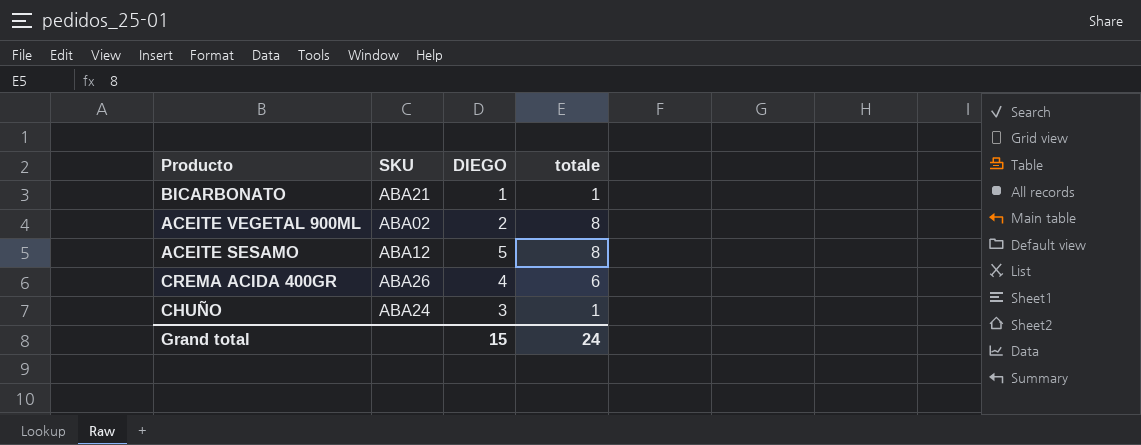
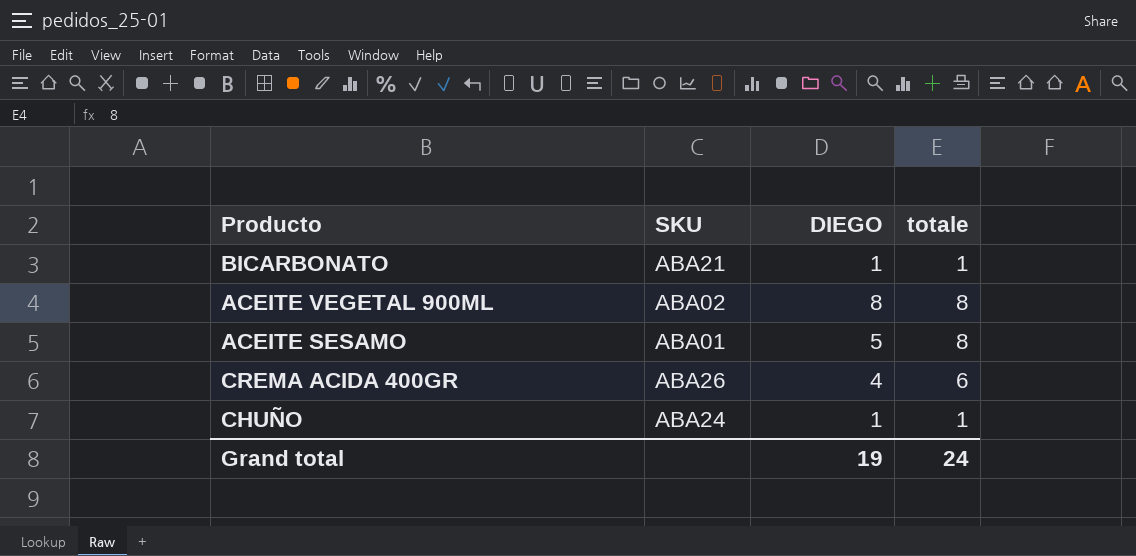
ACEITE VEGETAL 900ML | DIEGO: 2 -> 8
ACEITE SESAMO | SKU: ABA12 -> ABA01
CHUÑO | DIEGO: 3 -> 1
Grand total | DIEGO: 15 -> 19

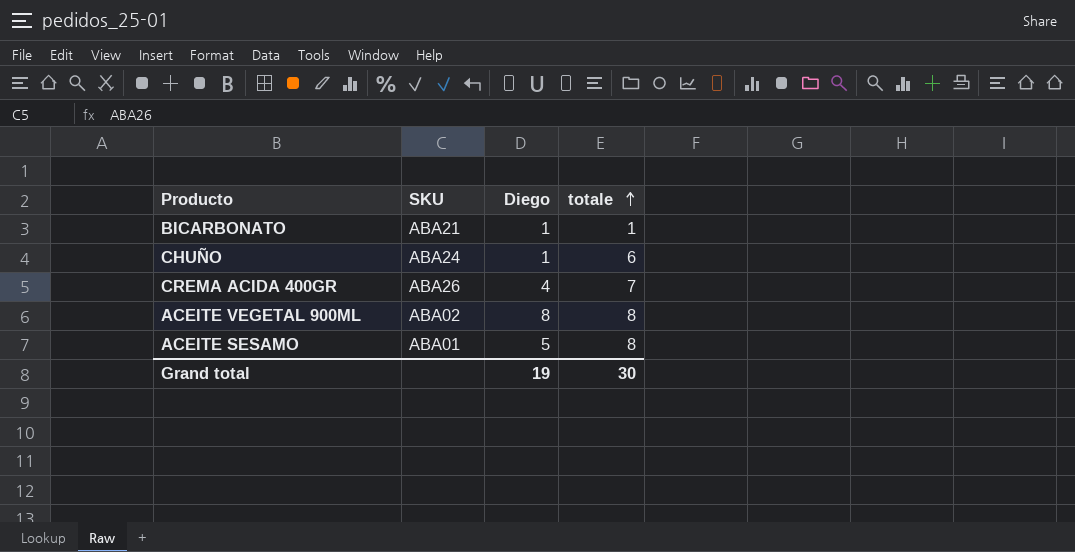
row order: none -> totale ascending
column name: DIEGO -> Diego
CHUÑO | totale: 1 -> 6
CREMA ACIDA 400GR | totale: 6 -> 7
Grand total | totale: 24 -> 30

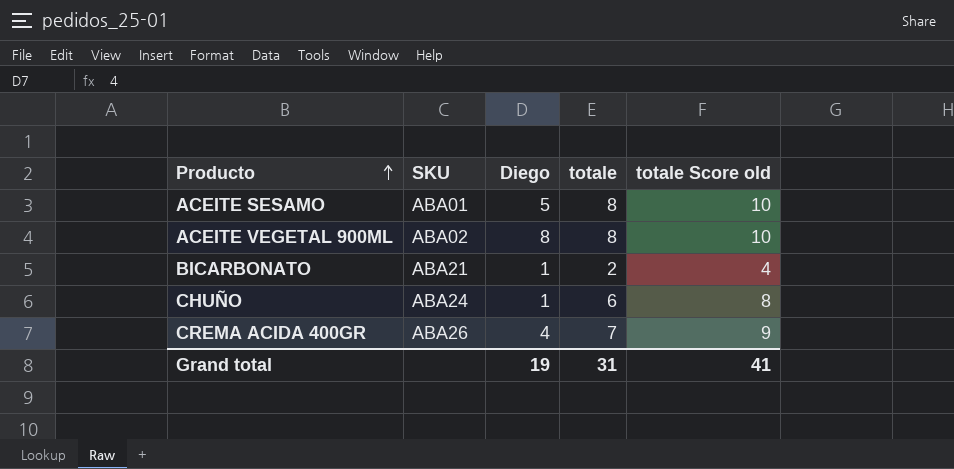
row order: totale ascending -> Producto ascending
column totale Score old | formula: none -> [totale] + 2
BICARBONATO | totale: 1 -> 2
Grand total | totale: 30 -> 31

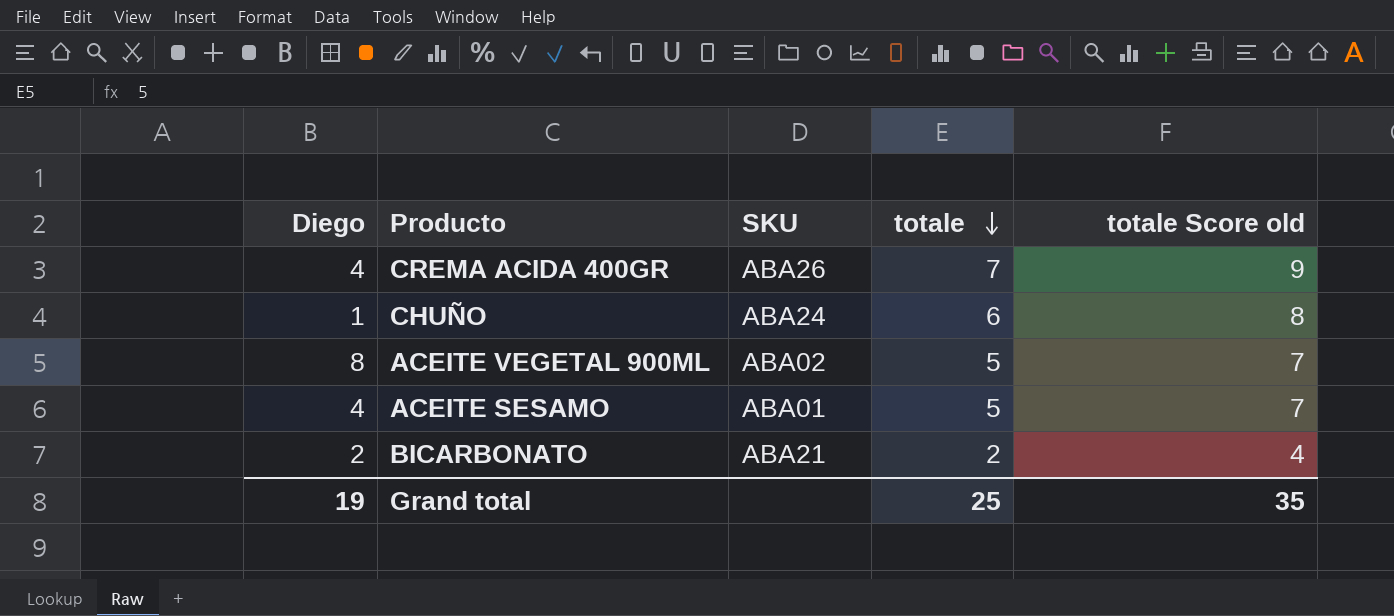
row order: Producto ascending -> totale descending
column Diego | position: 3 -> 1
ACEITE VEGETAL 900ML | totale: 8 -> 5
ACEITE VEGETAL 900ML | totale Score old: 10 -> 7
ACEITE SESAMO | Diego: 5 -> 4
ACEITE SESAMO | totale: 8 -> 5
ACEITE SESAMO | totale Score old: 10 -> 7
BICARBONATO | Diego: 1 -> 2
Grand total | totale: 31 -> 25
Grand total | totale Score old: 41 -> 35

